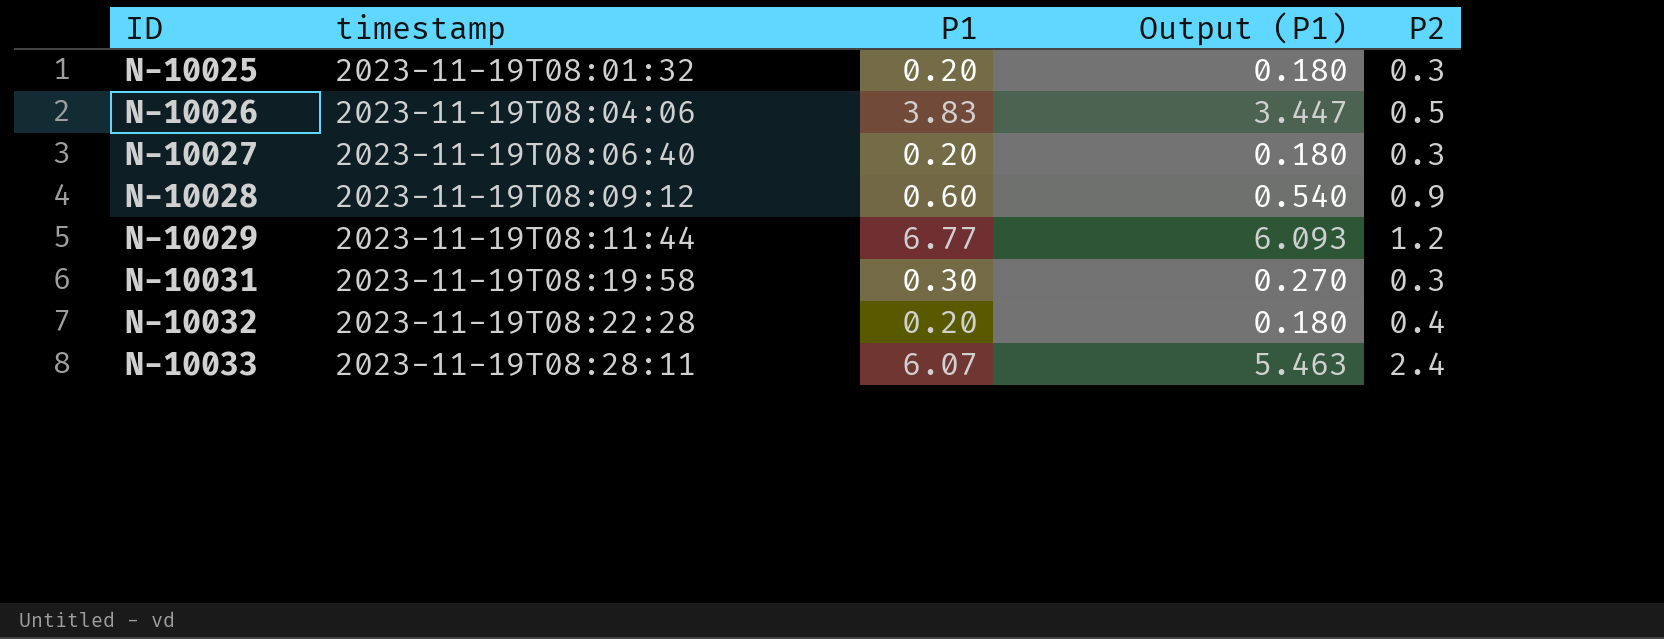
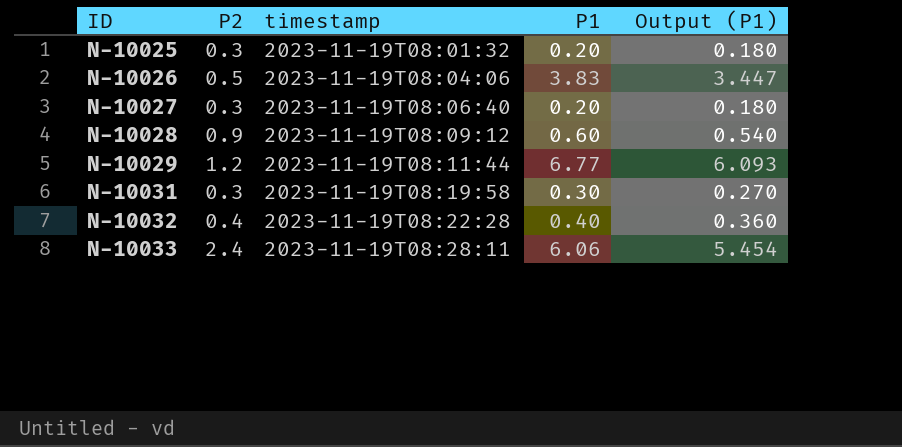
column P2 | position: 5 -> 2
N-10032 | P1: 0.20 -> 0.40
N-10032 | Output (P1): 0.180 -> 0.360
N-10033 | P1: 6.07 -> 6.06
N-10033 | Output (P1): 5.463 -> 5.454

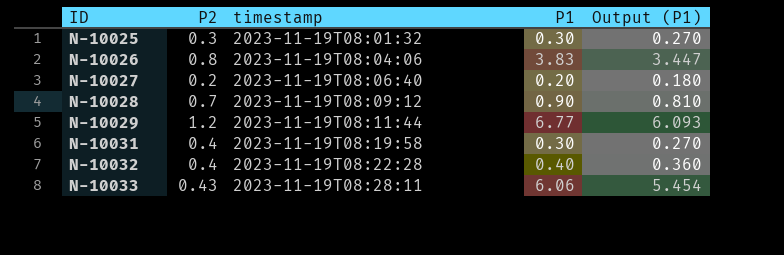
N-10025 | P1: 0.20 -> 0.30
N-10025 | Output (P1): 0.180 -> 0.270
N-10026 | P2: 0.5 -> 0.8
N-10027 | P2: 0.3 -> 0.2
N-10028 | P2: 0.9 -> 0.7
N-10028 | P1: 0.60 -> 0.90
N-10028 | Output (P1): 0.540 -> 0.810
N-10031 | P2: 0.3 -> 0.4
N-10033 | P2: 2.4 -> 0.43

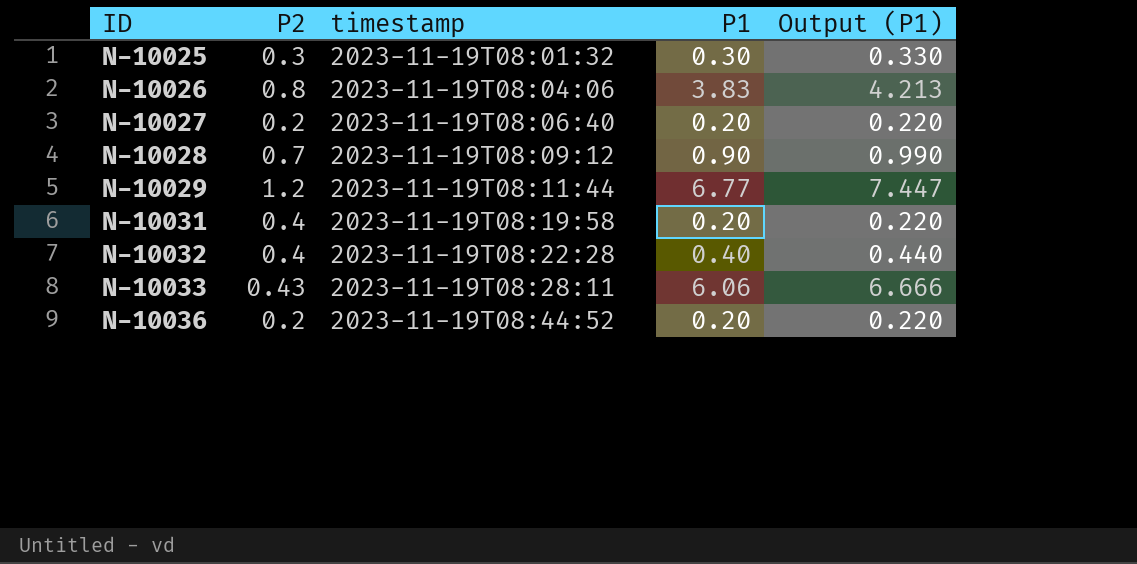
column Output (P1) | formula: [P1] * 0.9 -> [P1] * 1.1
N-10031 | P1: 0.30 -> 0.20
row N-10036: none -> 0.2 | 2023-11-19T08:44:52 | 0.20 | 0.220

